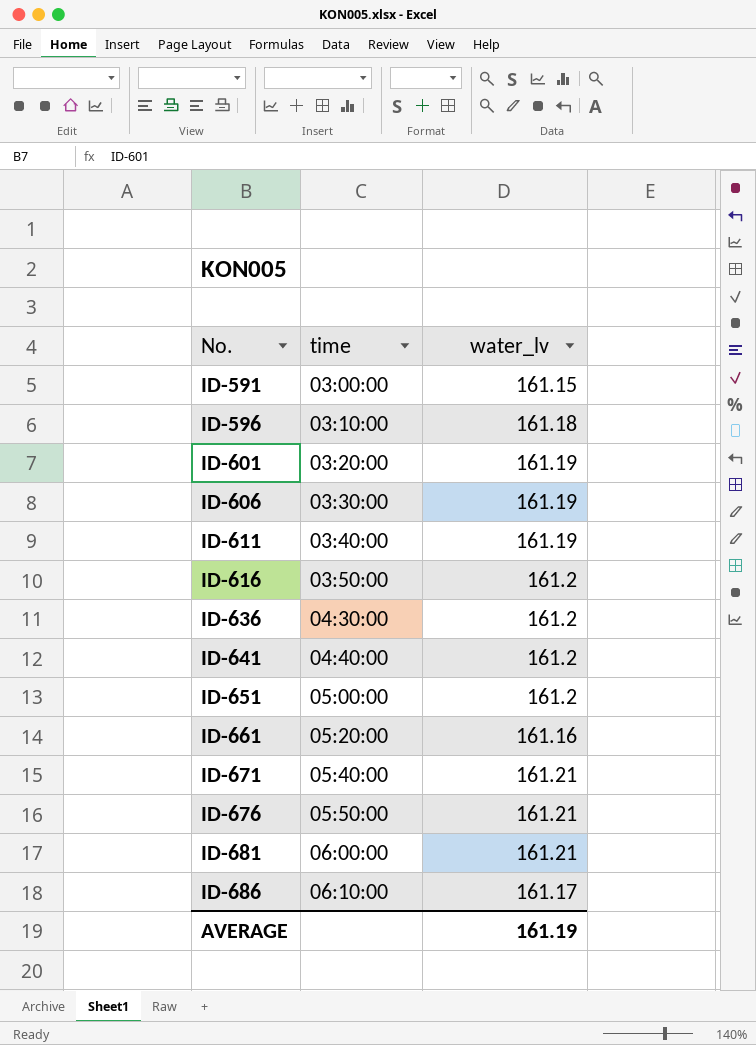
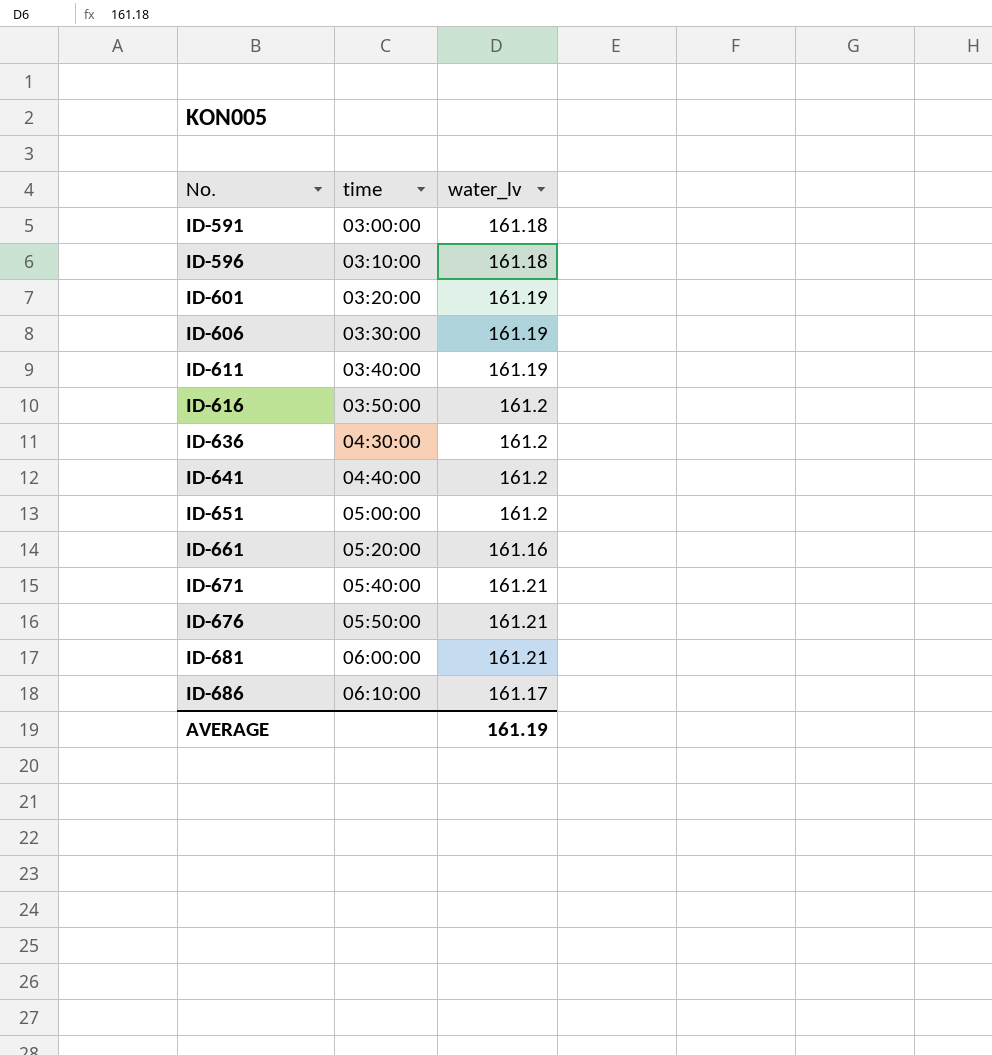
ID-591 | water_lv: 161.15 -> 161.18

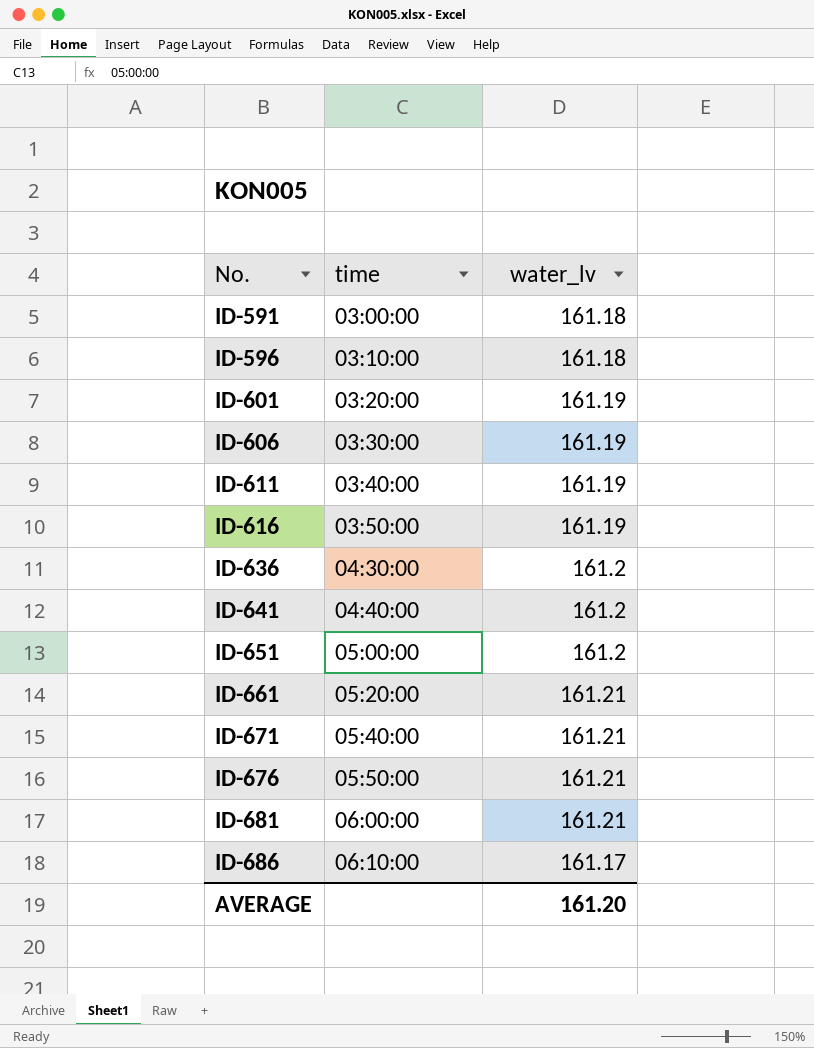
ID-616 | water_lv: 161.2 -> 161.19
ID-661 | water_lv: 161.16 -> 161.21
AVERAGE | water_lv: 161.19 -> 161.20

